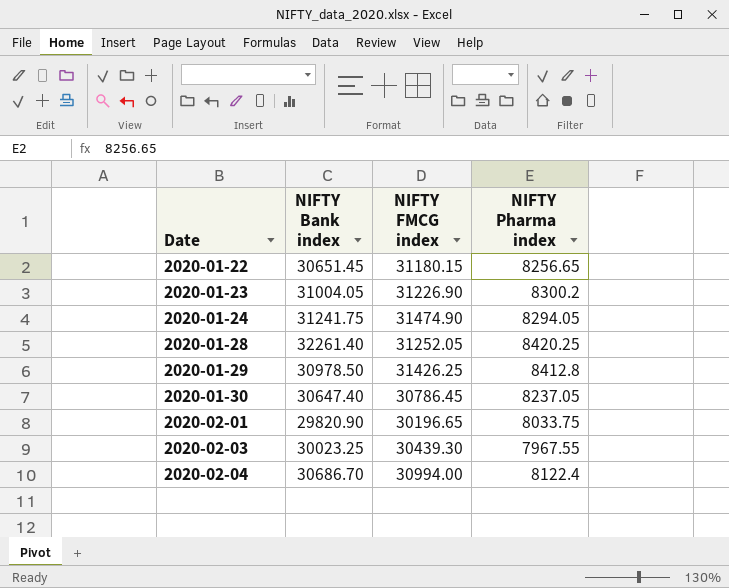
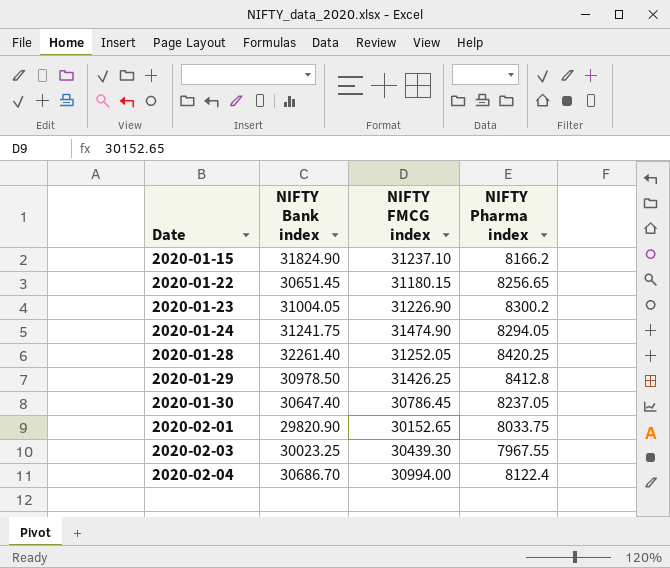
row 2020-01-15: none -> 31824.90 | 31237.10 | 8166.2
2020-02-01 | NIFTY FMCG index: 30196.65 -> 30152.65

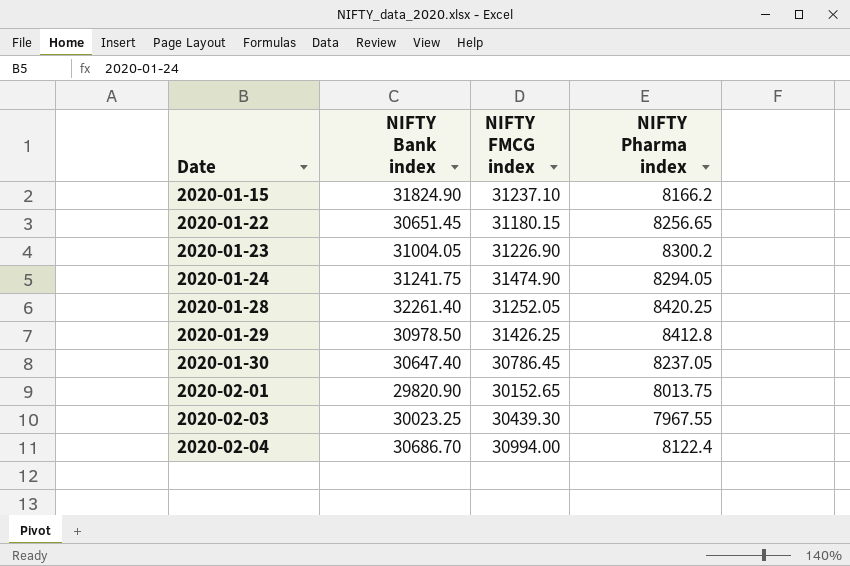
2020-02-01 | NIFTY Pharma index: 8033.75 -> 8013.75

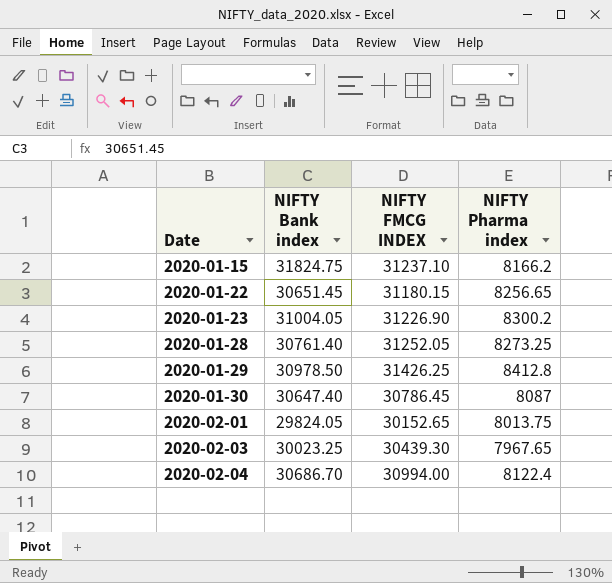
column name: NIFTY FMCG index -> NIFTY FMCG INDEX
row 2020-01-24: 31241.75 | 31474.90 | 8294.05 -> none
2020-01-15 | NIFTY Bank index: 31824.90 -> 31824.75
2020-01-28 | NIFTY Bank index: 32261.40 -> 30761.40
2020-01-28 | NIFTY Pharma index: 8420.25 -> 8273.25
2020-01-30 | NIFTY Pharma index: 8237.05 -> 8087
2020-02-01 | NIFTY Bank index: 29820.90 -> 29824.05
2020-02-03 | NIFTY Pharma index: 7967.55 -> 7967.65

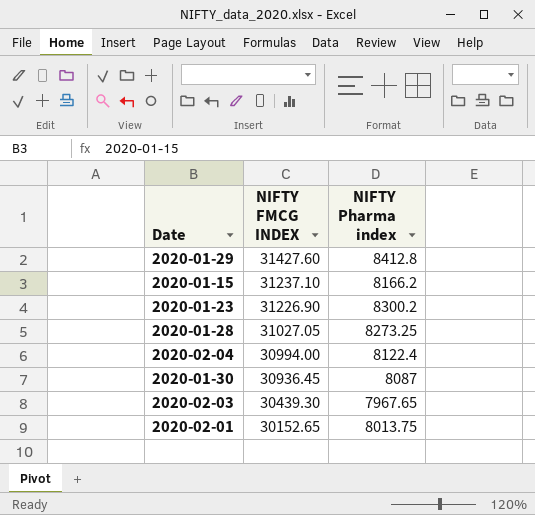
row order: Date ascending -> NIFTY FMCG INDEX descending
column NIFTY Bank index | position: 2 -> none
row 2020-01-22: 30651.45 | 31180.15 | 8256.65 -> none
2020-01-29 | NIFTY FMCG INDEX: 31426.25 -> 31427.60
2020-01-28 | NIFTY FMCG INDEX: 31252.05 -> 31027.05
2020-01-30 | NIFTY FMCG INDEX: 30786.45 -> 30936.45

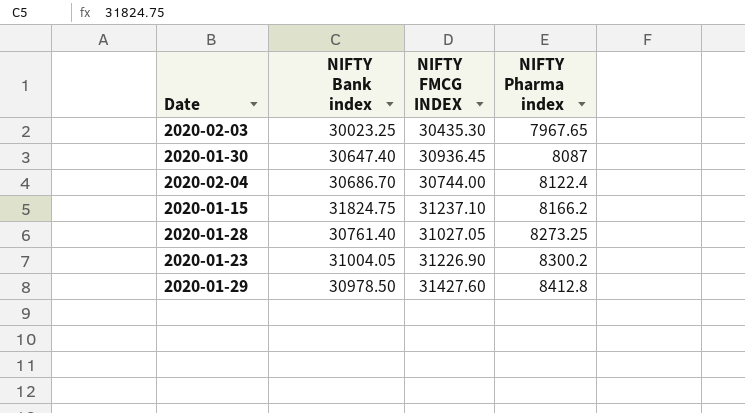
row order: NIFTY FMCG INDEX descending -> NIFTY Pharma index ascending
column NIFTY Bank index | position: none -> 2
row 2020-02-01: 30152.65 | 8013.75 -> none
2020-02-03 | NIFTY FMCG INDEX: 30439.30 -> 30435.30
2020-02-04 | NIFTY FMCG INDEX: 30994.00 -> 30744.00

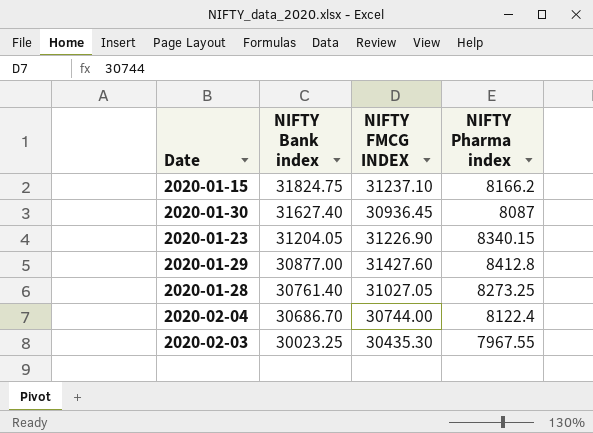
row order: NIFTY Pharma index ascending -> NIFTY Bank index descending
2020-01-30 | NIFTY Bank index: 30647.40 -> 31627.40
2020-01-23 | NIFTY Bank index: 31004.05 -> 31204.05
2020-01-23 | NIFTY Pharma index: 8300.2 -> 8340.15
2020-01-29 | NIFTY Bank index: 30978.50 -> 30877.00
2020-02-03 | NIFTY Pharma index: 7967.65 -> 7967.55

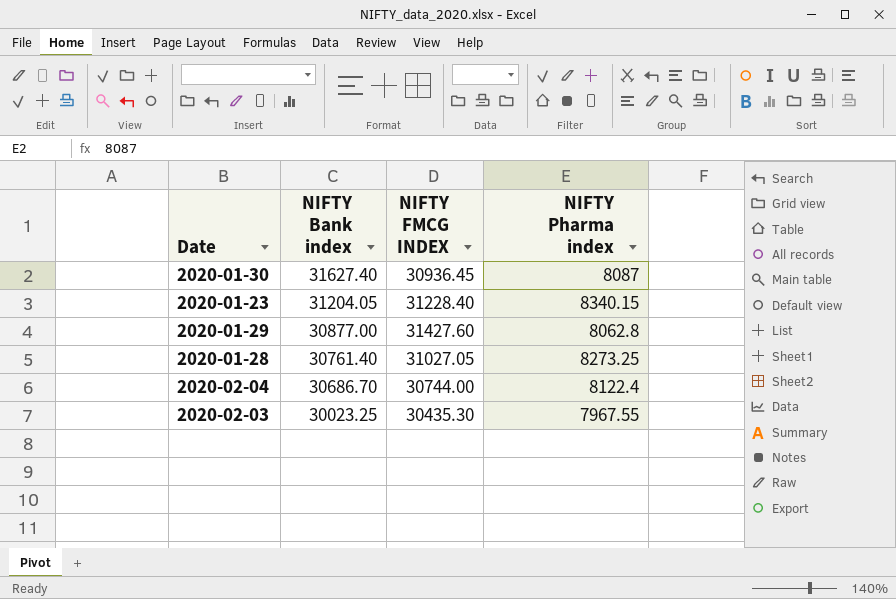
row 2020-01-15: 31824.75 | 31237.10 | 8166.2 -> none
2020-01-23 | NIFTY FMCG INDEX: 31226.90 -> 31228.40
2020-01-29 | NIFTY Pharma index: 8412.8 -> 8062.8

